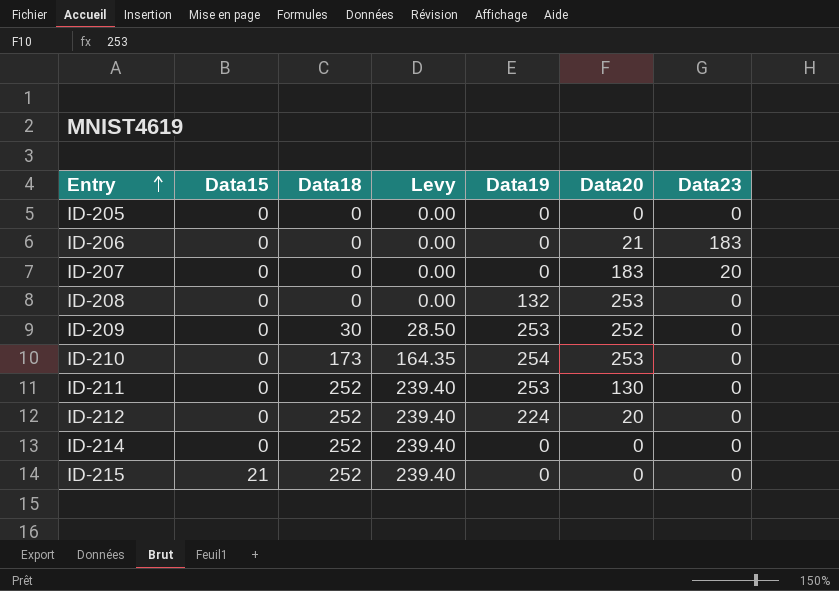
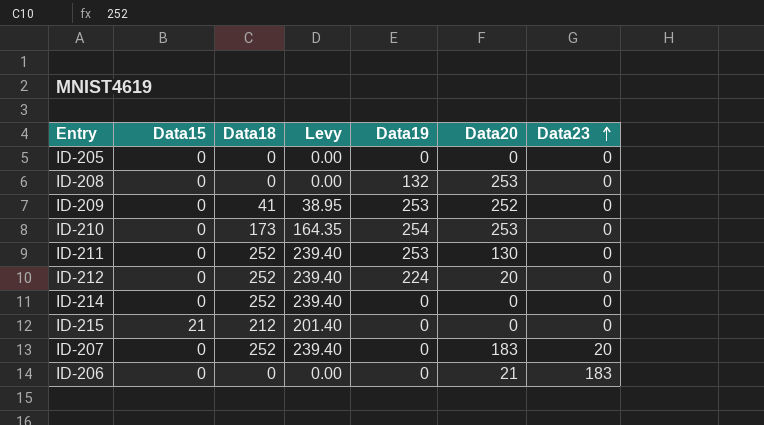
row order: Entry ascending -> Data23 ascending
ID-209 | Data18: 30 -> 41
ID-209 | Levy: 28.50 -> 38.95
ID-215 | Data18: 252 -> 212
ID-215 | Levy: 239.40 -> 201.40
ID-207 | Data18: 0 -> 252
ID-207 | Levy: 0.00 -> 239.40

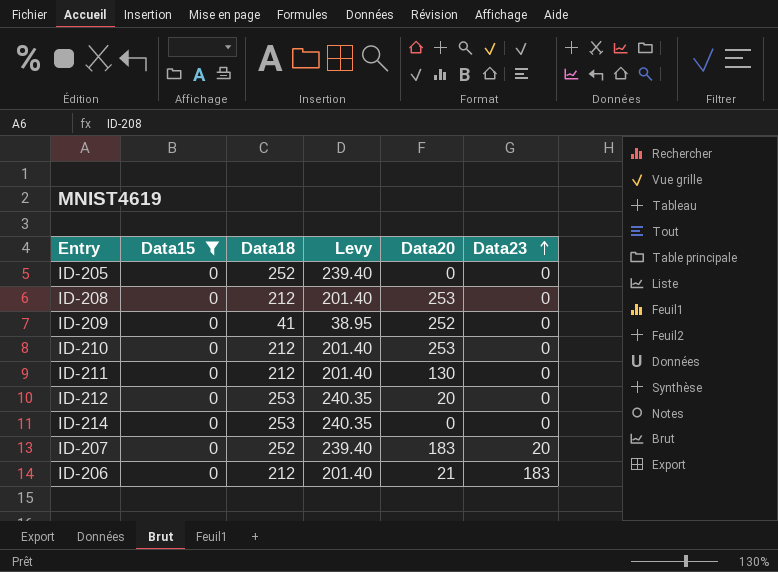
filter: none -> Data15 = 0
column Data19 | position: 5 -> none
ID-205 | Data18: 0 -> 252
ID-205 | Levy: 0.00 -> 239.40
ID-208 | Data18: 0 -> 212
ID-208 | Levy: 0.00 -> 201.40
ID-210 | Data18: 173 -> 212
ID-210 | Levy: 164.35 -> 201.40
ID-211 | Data18: 252 -> 212
ID-211 | Levy: 239.40 -> 201.40
ID-212 | Data18: 252 -> 253
ID-212 | Levy: 239.40 -> 240.35
ID-214 | Data18: 252 -> 253
ID-214 | Levy: 239.40 -> 240.35
ID-206 | Data18: 0 -> 212
ID-206 | Levy: 0.00 -> 201.40

